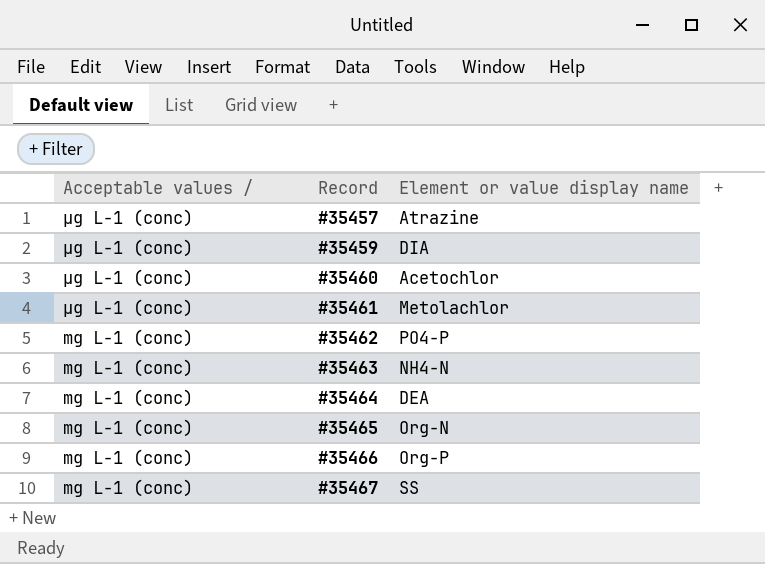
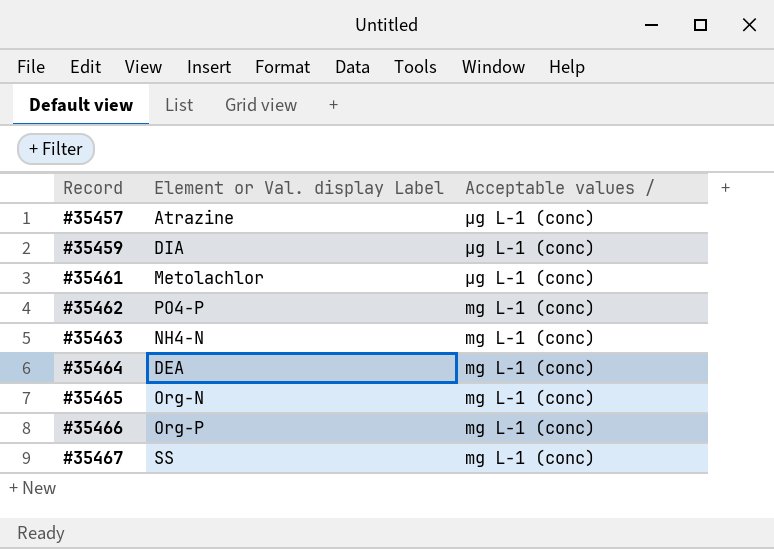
column name: Element or value display name -> Element or Val. display Label
column Acceptable values / | position: 1 -> 3
row #35460: μg L-1 (conc) | Acetochlor -> none

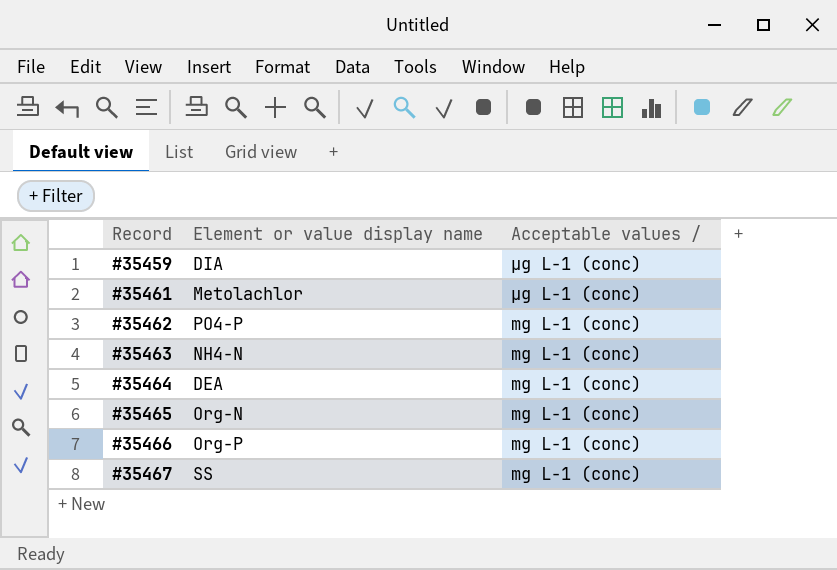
column name: Element or Val. display Label -> Element or value display name
row #35457: Atrazine | μg L-1 (conc) -> none

